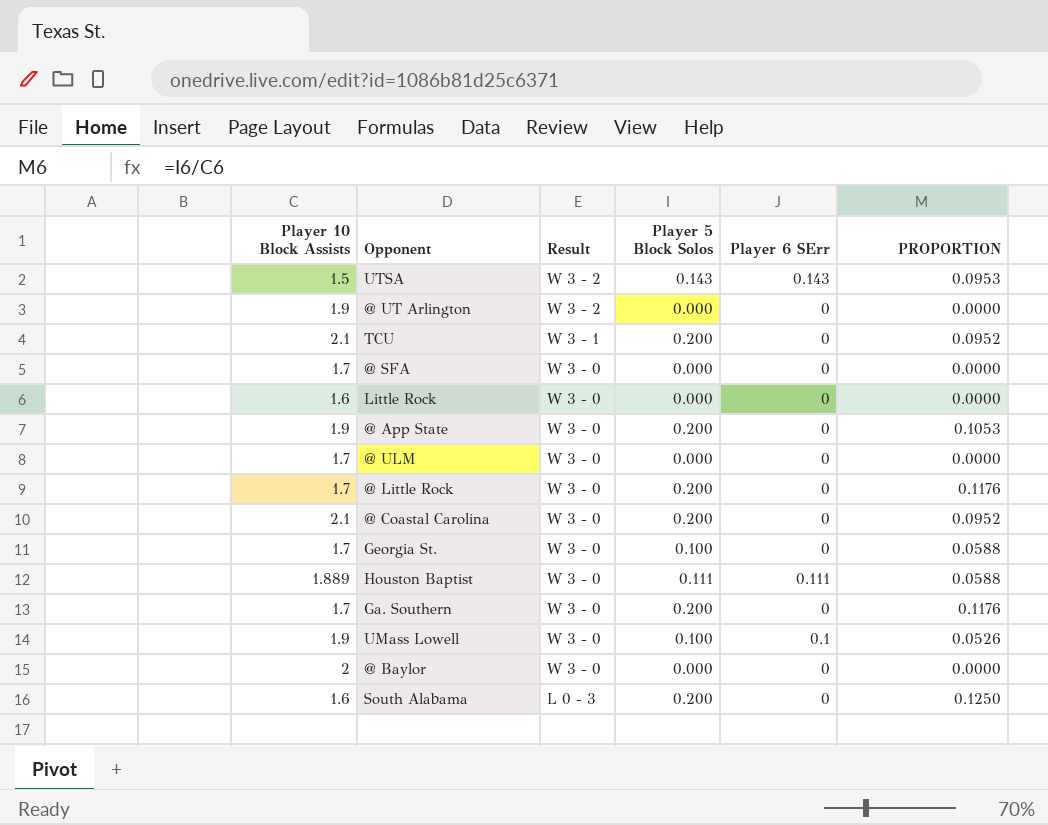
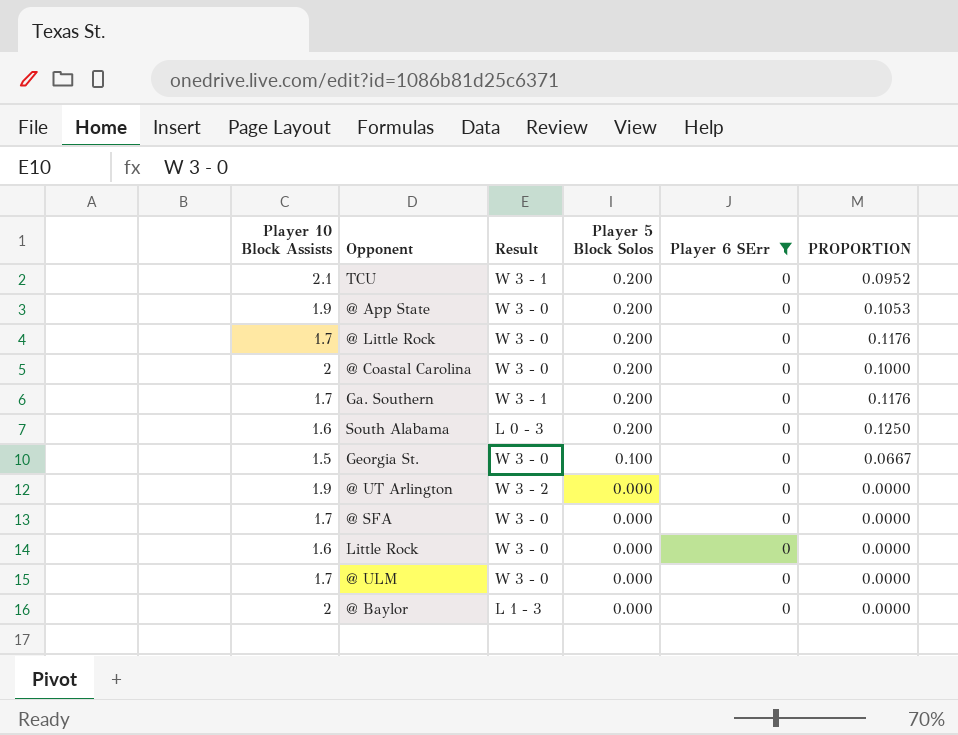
filter: none -> Player 6 SErr = 0
row order: Result descending -> Player 5 Block Solos descending
@ Coastal Carolina | Player 10 Block Assists: 2.1 -> 2
@ Coastal Carolina | PROPORTION: 0.0952 -> 0.1000
Ga. Southern | Result: W 3 - 0 -> W 3 - 1
Georgia St. | Player 10 Block Assists: 1.7 -> 1.5
Georgia St. | PROPORTION: 0.0588 -> 0.0667
@ Baylor | Result: W 3 - 0 -> L 1 - 3

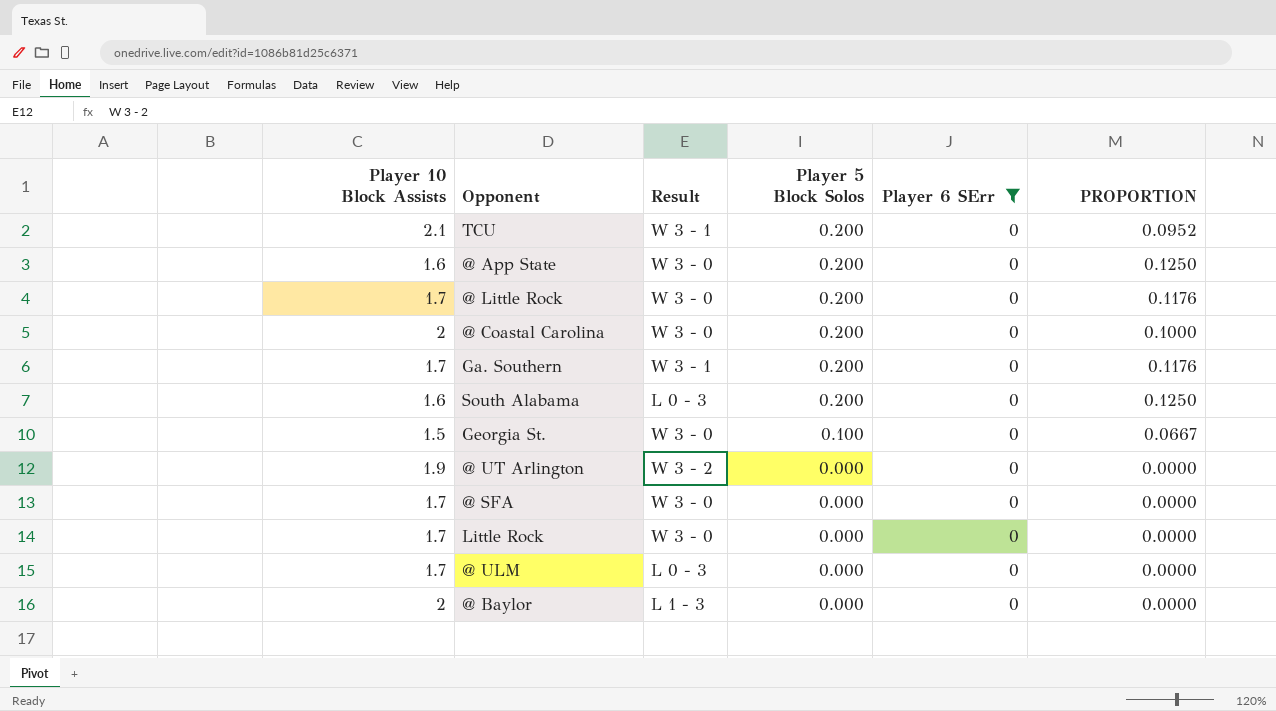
@ App State | Player 10 Block Assists: 1.9 -> 1.6
@ App State | PROPORTION: 0.1053 -> 0.1250
Little Rock | Player 10 Block Assists: 1.6 -> 1.7
@ ULM | Result: W 3 - 0 -> L 0 - 3

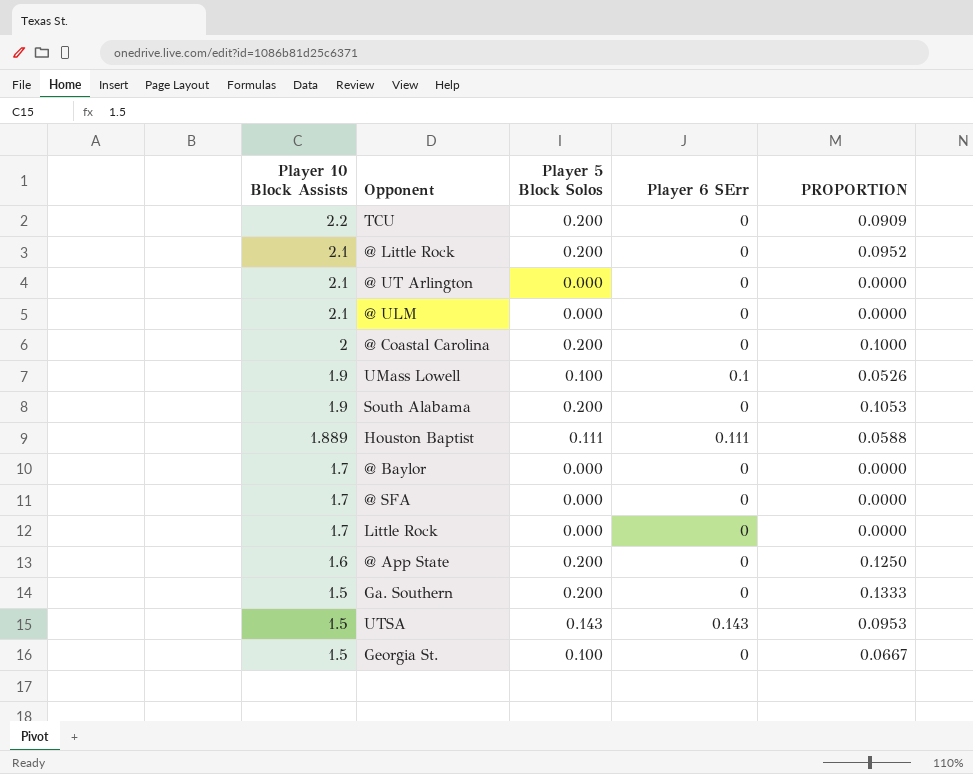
filter: Player 6 SErr = 0 -> none
row order: Player 5 Block Solos descending -> Player 10 Block Assists descending
column Result | position: 3 -> none
TCU | Player 10 Block Assists: 2.1 -> 2.2
TCU | PROPORTION: 0.0952 -> 0.0909
@ Little Rock | Player 10 Block Assists: 1.7 -> 2.1
@ Little Rock | PROPORTION: 0.1176 -> 0.0952
@ UT Arlington | Player 10 Block Assists: 1.9 -> 2.1
@ ULM | Player 10 Block Assists: 1.7 -> 2.1
South Alabama | Player 10 Block Assists: 1.6 -> 1.9
South Alabama | PROPORTION: 0.1250 -> 0.1053
@ Baylor | Player 10 Block Assists: 2 -> 1.7
Ga. Southern | Player 10 Block Assists: 1.7 -> 1.5
Ga. Southern | PROPORTION: 0.1176 -> 0.1333

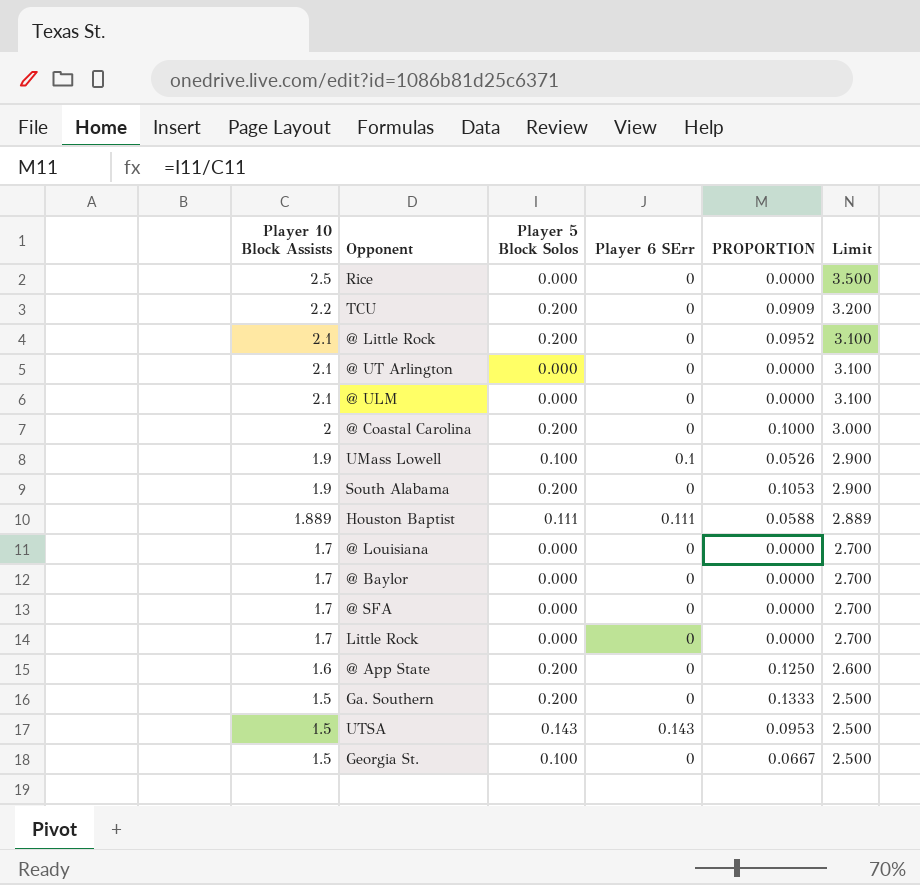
column Limit | formula: none -> [Player 10 Block Assists] + 1
row Rice: none -> 2.5 | 0.000 | 0 | 0.0000 | 3.500
row @ Louisiana: none -> 1.7 | 0.000 | 0 | 0.0000 | 2.700

